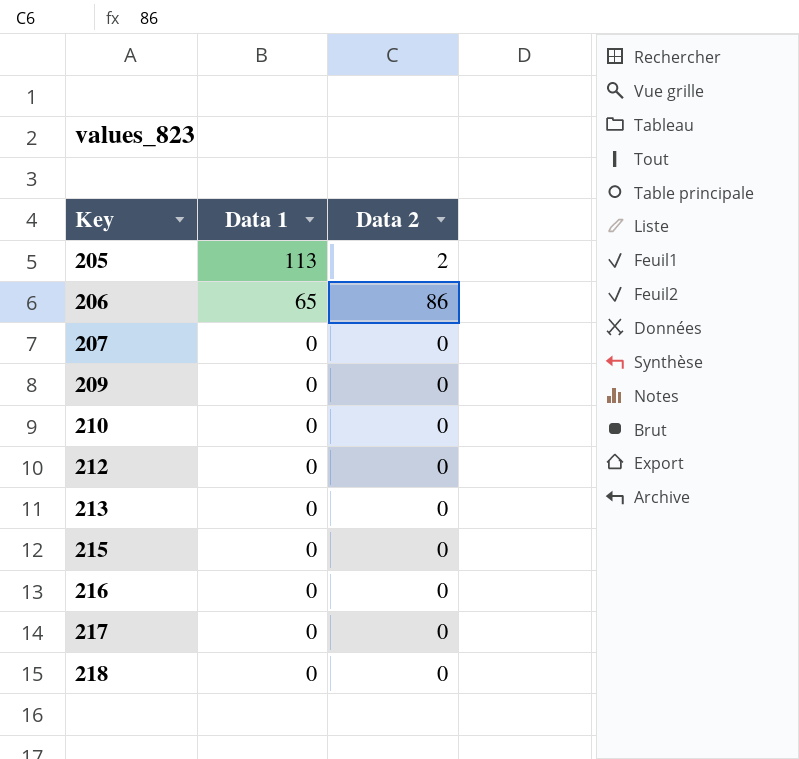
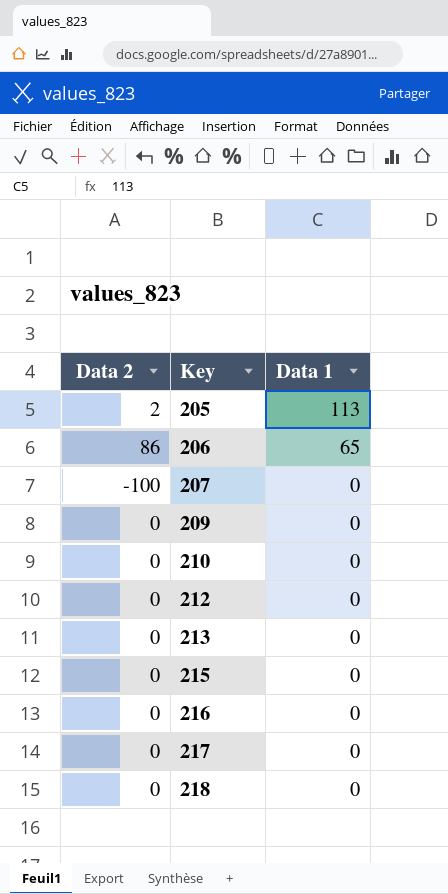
column Data 2 | position: 3 -> 1
207 | Data 2: 0 -> -100

